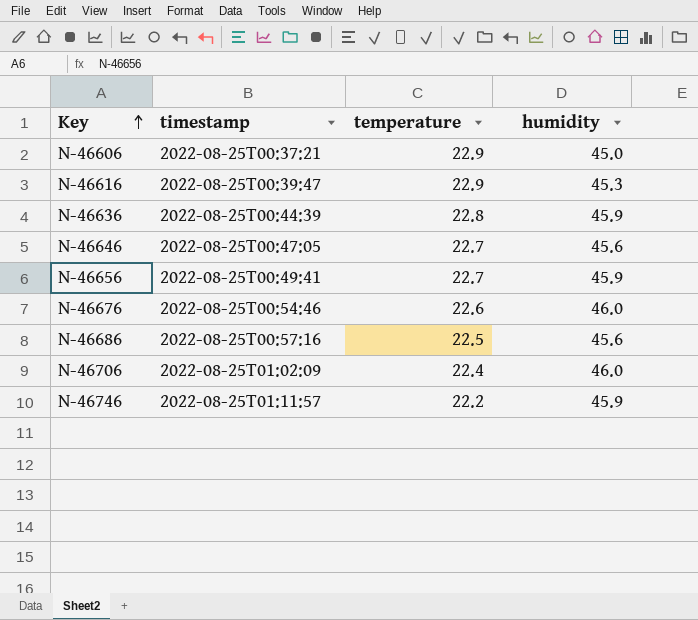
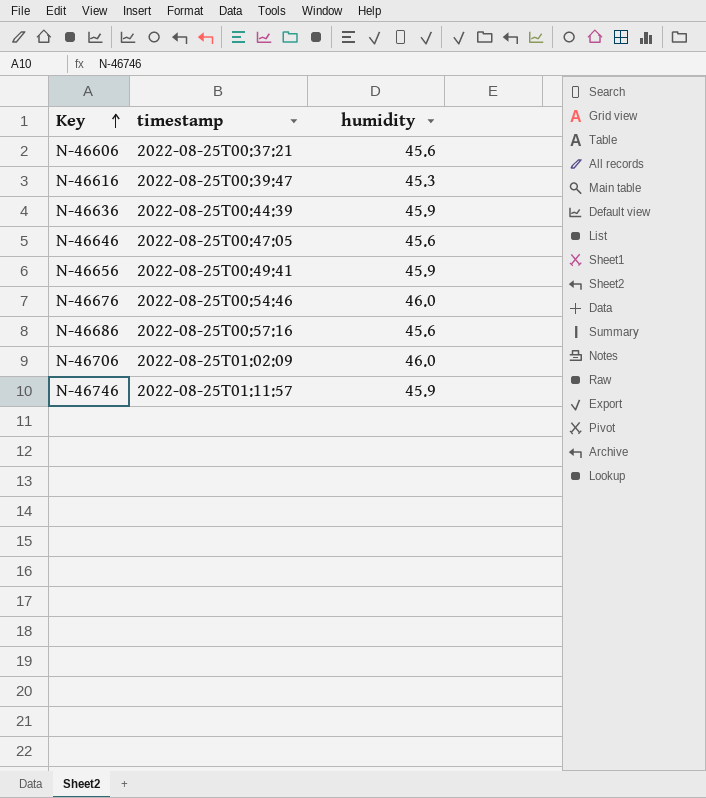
column temperature | position: 3 -> none
N-46606 | humidity: 45.0 -> 45.6

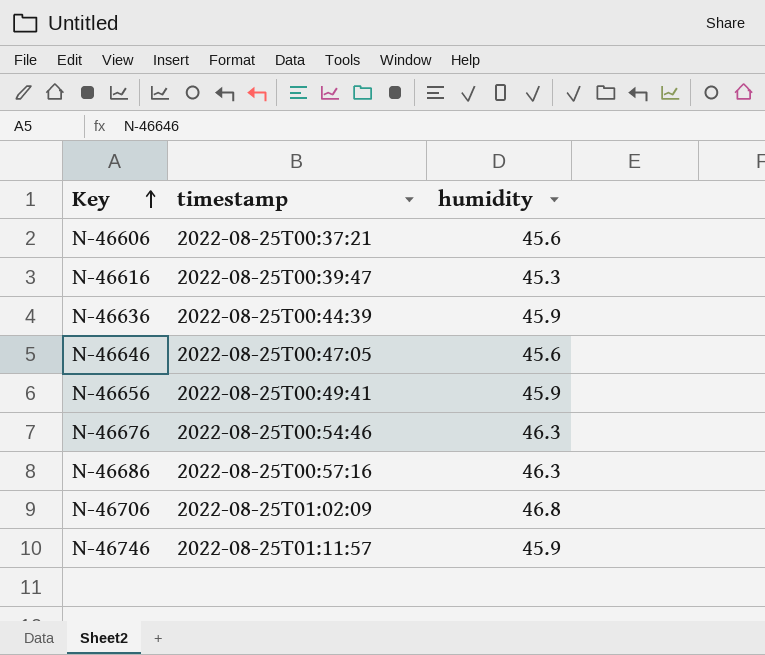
N-46676 | humidity: 46.0 -> 46.3
N-46686 | humidity: 45.6 -> 46.3
N-46706 | humidity: 46.0 -> 46.8

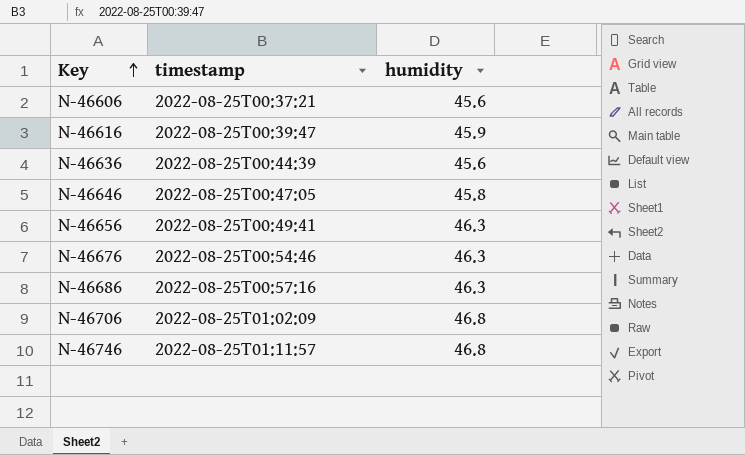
N-46616 | humidity: 45.3 -> 45.9
N-46636 | humidity: 45.9 -> 45.6
N-46646 | humidity: 45.6 -> 45.8
N-46656 | humidity: 45.9 -> 46.3
N-46746 | humidity: 45.9 -> 46.8

